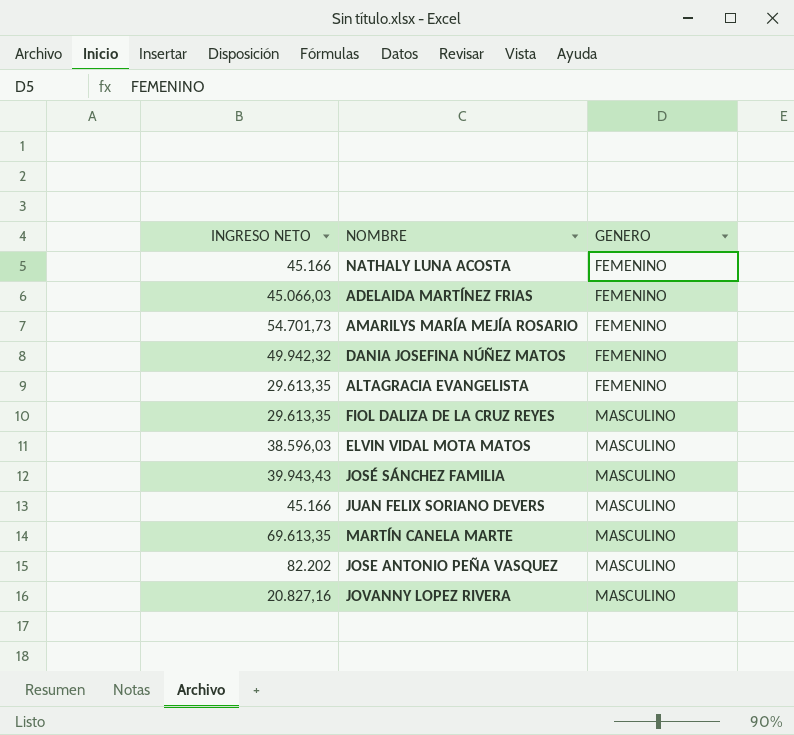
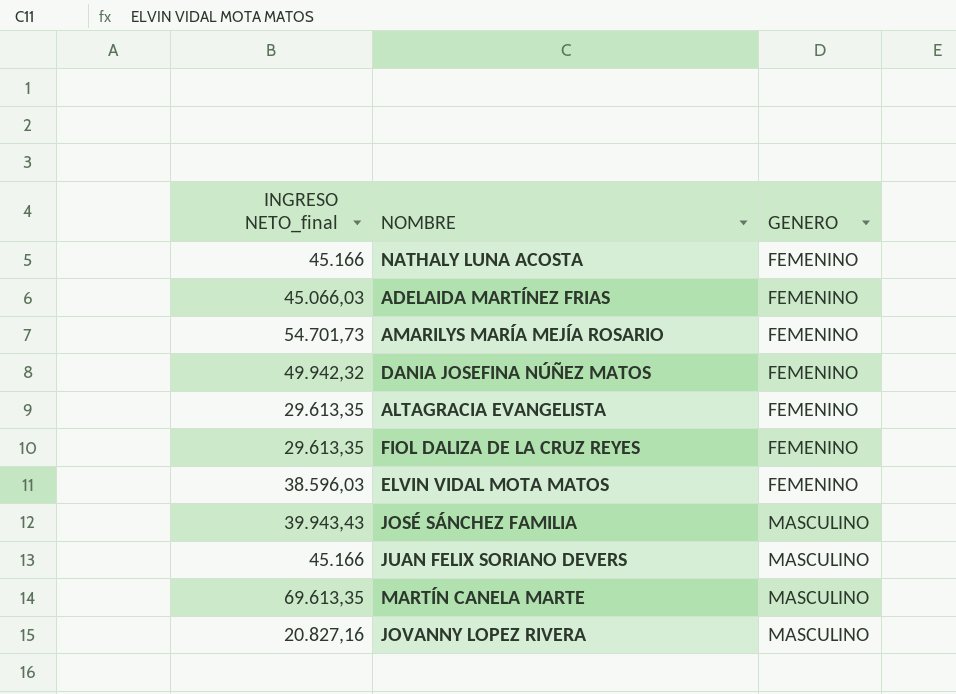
column name: INGRESO NETO -> INGRESO NETO_final
row JOSE ANTONIO PEÑA VASQUEZ: 82.202 | MASCULINO -> none
FIOL DALIZA DE LA CRUZ REYES | GENERO: MASCULINO -> FEMENINO
ELVIN VIDAL MOTA MATOS | GENERO: MASCULINO -> FEMENINO

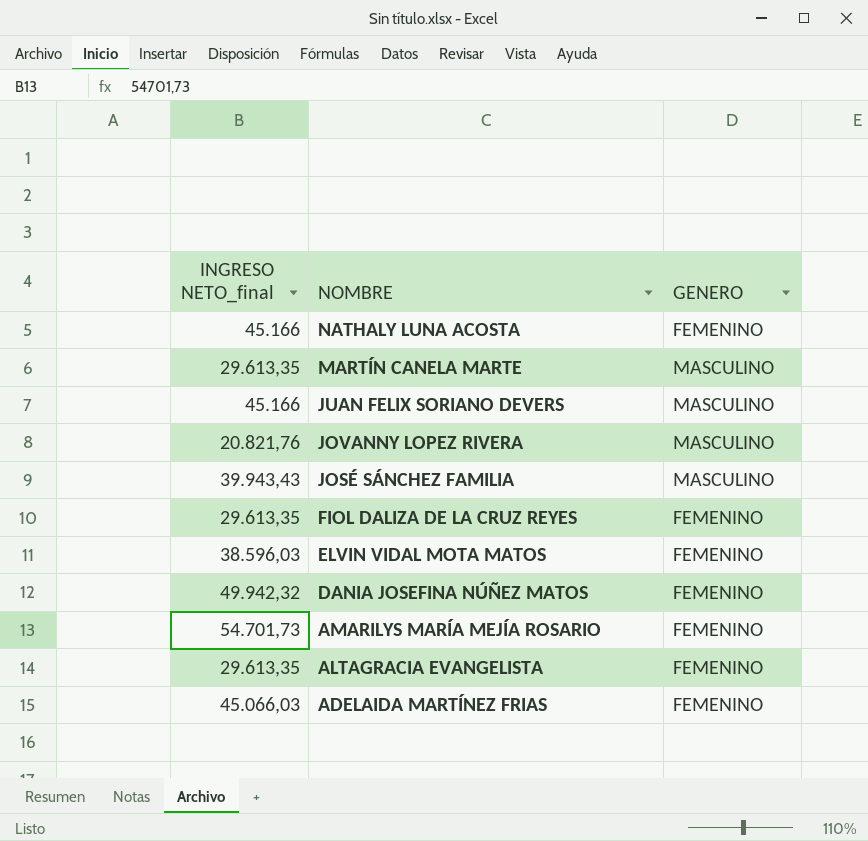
row order: GENERO ascending -> NOMBRE descending
MARTÍN CANELA MARTE | INGRESO NETO_final: 69.613,35 -> 29.613,35
JOVANNY LOPEZ RIVERA | INGRESO NETO_final: 20.827,16 -> 20.821,76

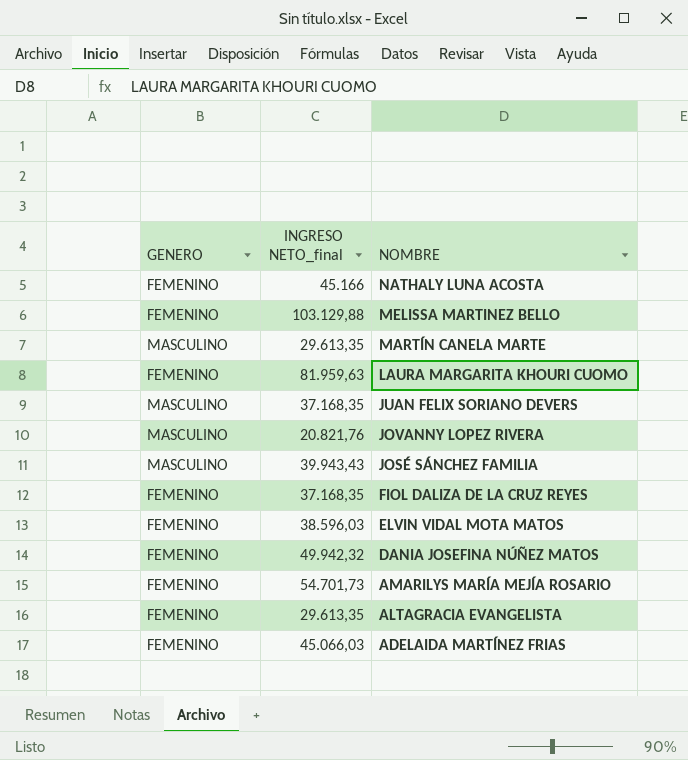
column GENERO | position: 3 -> 1
row MELISSA MARTINEZ BELLO: none -> FEMENINO | 103.129,88
row LAURA MARGARITA KHOURI CUOMO: none -> FEMENINO | 81.959,63
JUAN FELIX SORIANO DEVERS | INGRESO NETO_final: 45.166 -> 37.168,35
FIOL DALIZA DE LA CRUZ REYES | INGRESO NETO_final: 29.613,35 -> 37.168,35

